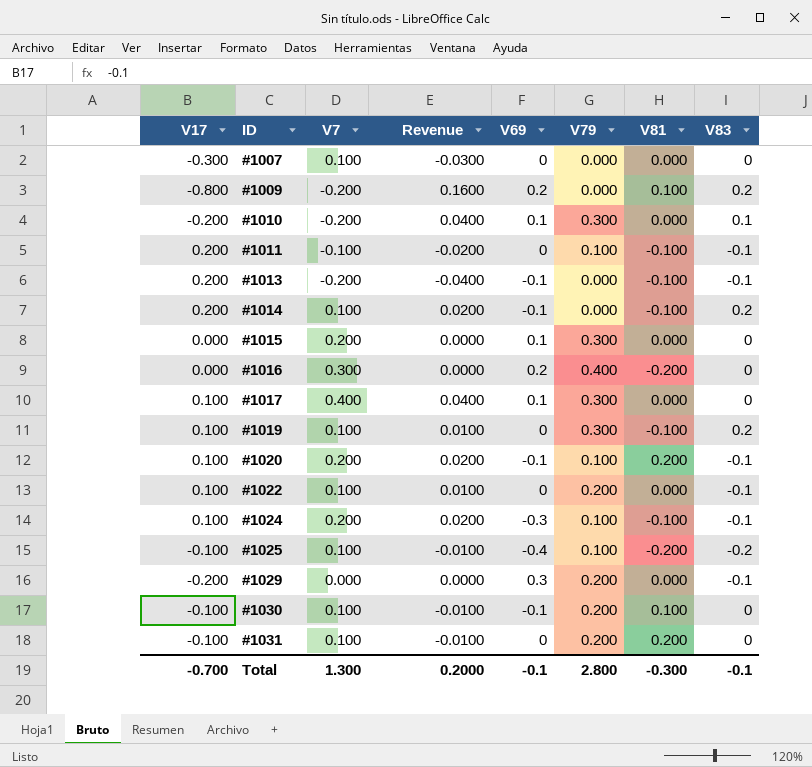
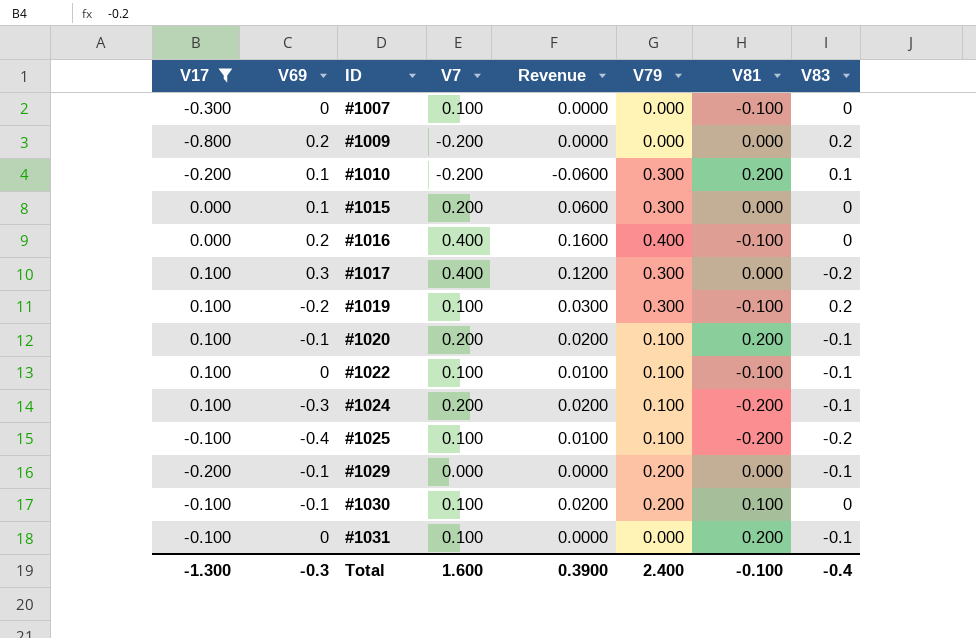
filter: none -> V17 != 0.200
column V69 | position: 5 -> 2
column Revenue | formula: [V17] * [V7] -> [V7] * [V79]
#1007 | V81: 0.000 -> -0.100
#1009 | V81: 0.100 -> 0.000
#1010 | V81: 0.000 -> 0.200
#1016 | V7: 0.300 -> 0.400
#1016 | V81: -0.200 -> -0.100
#1017 | V69: 0.1 -> 0.3
#1017 | V83: 0 -> -0.2
#1019 | V69: 0 -> -0.2
#1022 | V79: 0.200 -> 0.100
#1022 | V81: 0.000 -> -0.100
#1024 | V81: -0.100 -> -0.200
#1029 | V69: 0.3 -> -0.1
#1031 | V79: 0.200 -> 0.000
#1031 | V83: 0 -> -0.1
Total | V17: -0.700 -> -1.300
Total | V69: -0.1 -> -0.3
Total | V7: 1.300 -> 1.600
Total | Revenue: 0.2000 -> 0.3900
Total | V79: 2.800 -> 2.400
Total | V81: -0.300 -> -0.100
Total | V83: -0.1 -> -0.4

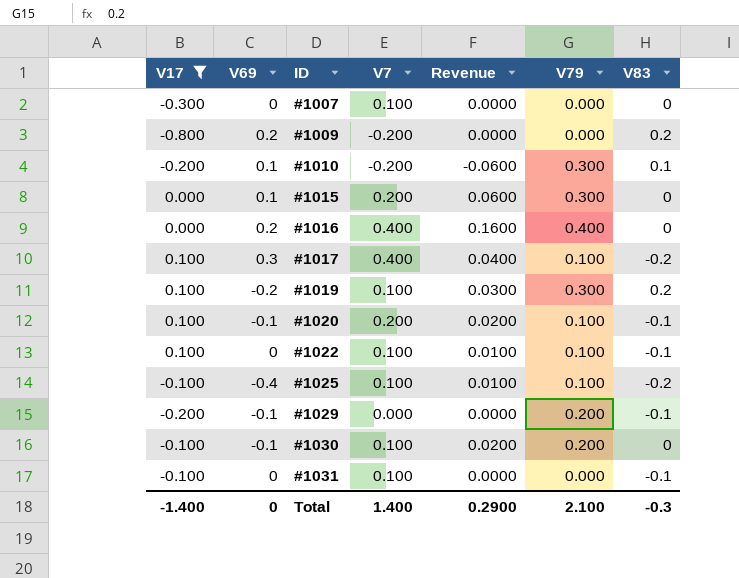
column V81 | position: 7 -> none
row #1024: 0.100 | -0.3 | 0.200 | 0.0200 | 0.100 | -0.200 | -0.1 -> none
#1017 | Revenue: 0.1200 -> 0.0400
#1017 | V79: 0.300 -> 0.100
Total | V17: -1.300 -> -1.400
Total | V69: -0.3 -> 0
Total | V7: 1.600 -> 1.400
Total | Revenue: 0.3900 -> 0.2900
Total | V79: 2.400 -> 2.100
Total | V83: -0.4 -> -0.3

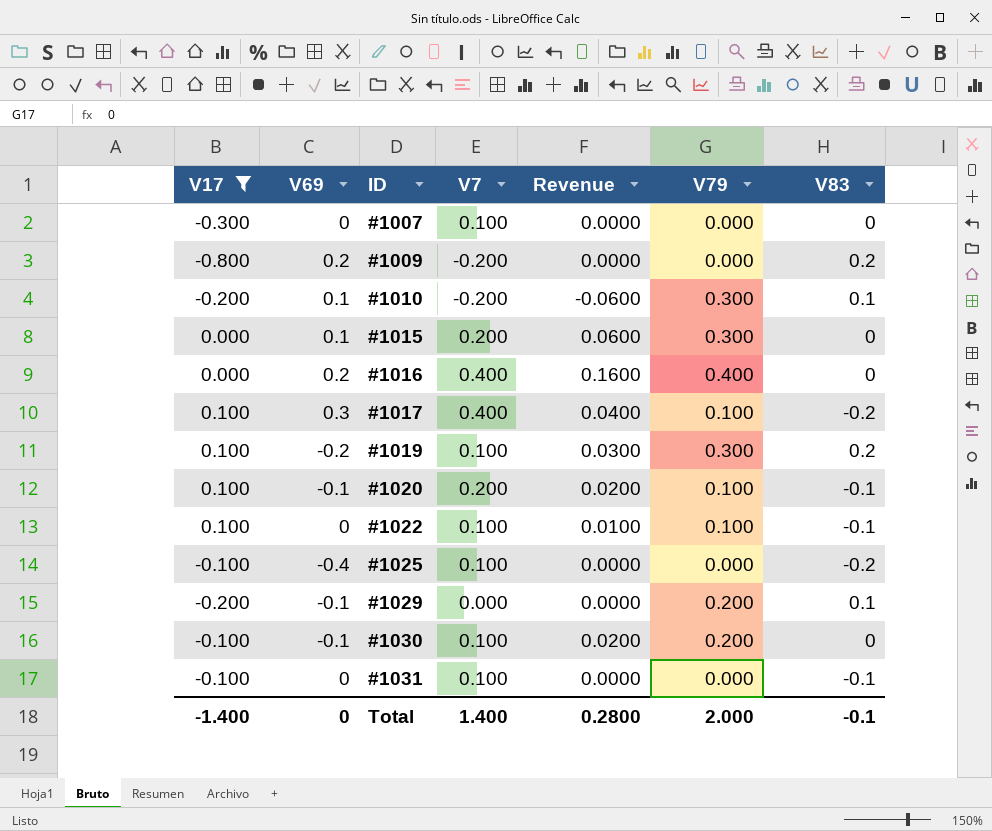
#1025 | Revenue: 0.0100 -> 0.0000
#1025 | V79: 0.100 -> 0.000
#1029 | V83: -0.1 -> 0.1
Total | Revenue: 0.2900 -> 0.2800
Total | V79: 2.100 -> 2.000
Total | V83: -0.3 -> -0.1

